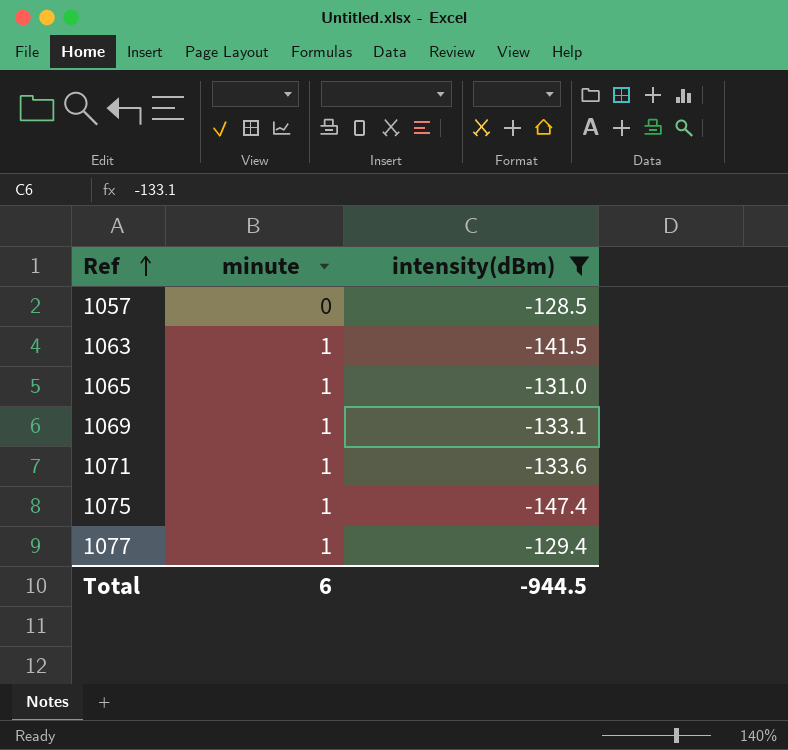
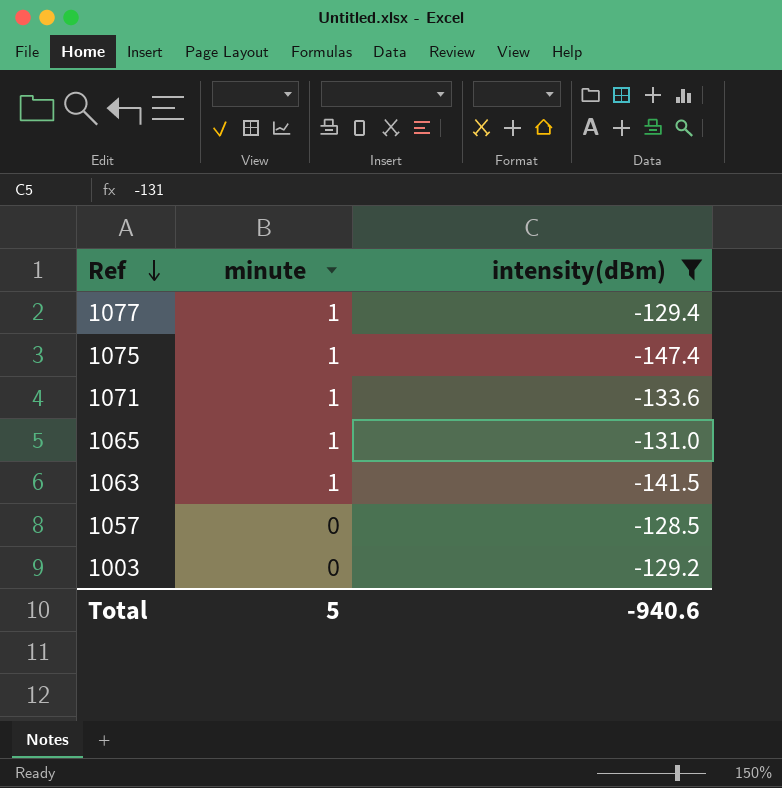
row order: Ref ascending -> Ref descending
row 1069: 1 | -133.1 -> none
row 1003: none -> 0 | -129.2
Total | minute: 6 -> 5
Total | intensity(dBm): -944.5 -> -940.6

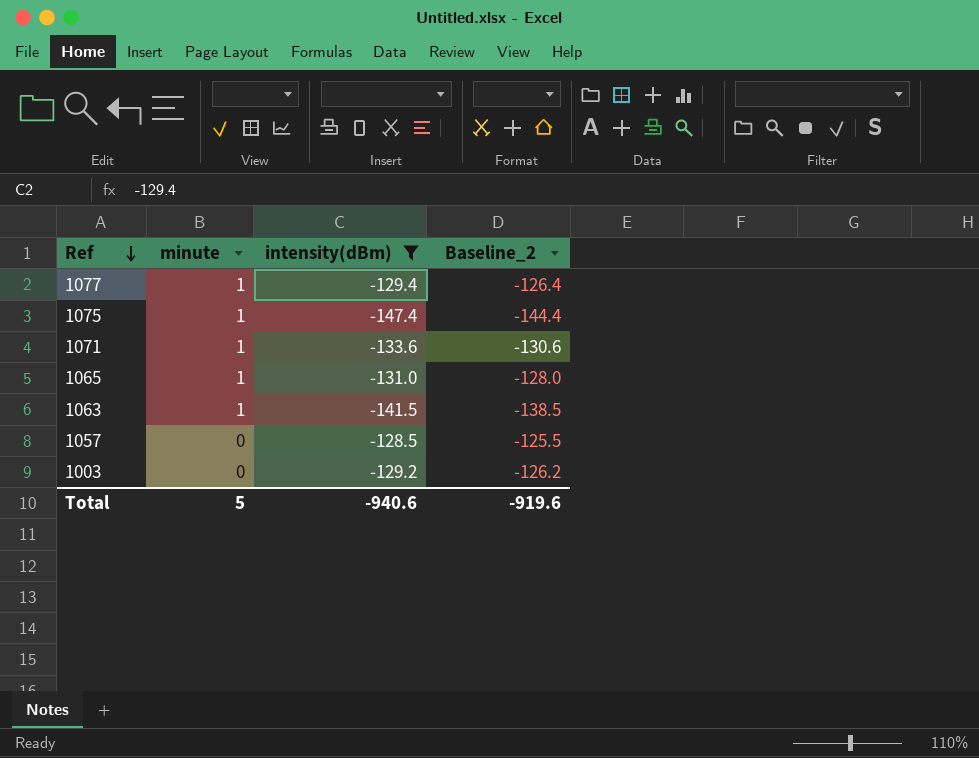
column Baseline_2 | formula: none -> [intensity(dBm)] + 3

